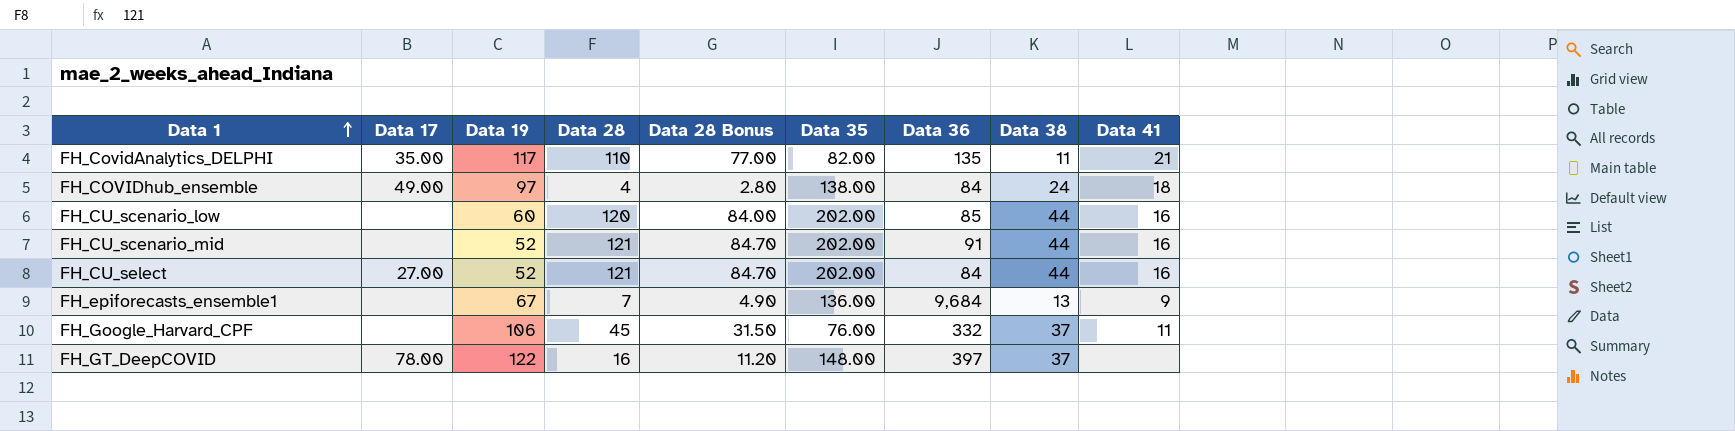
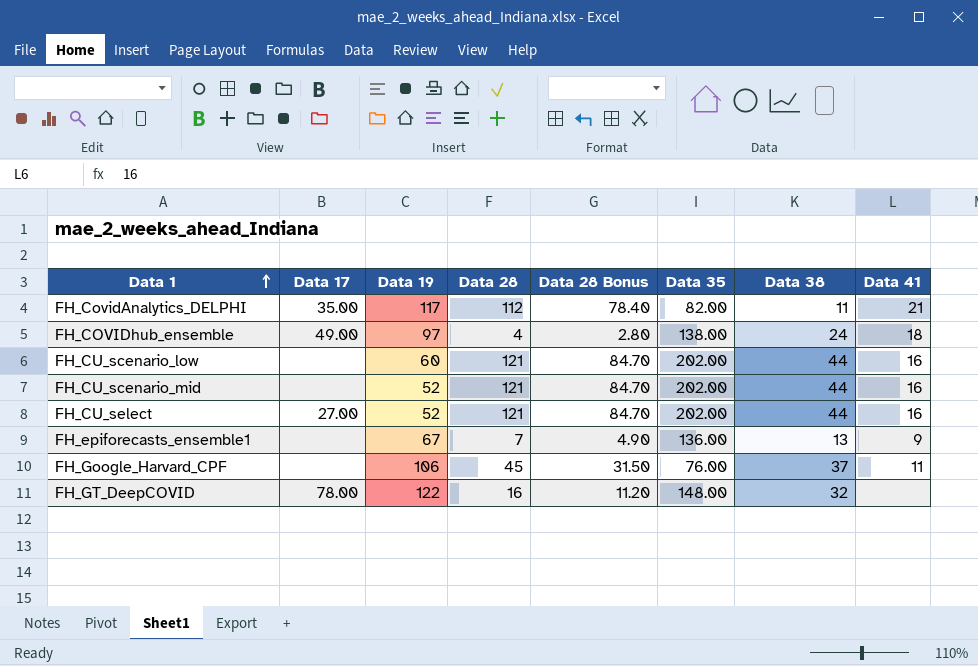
column Data 36 | position: 7 -> none
FH_CovidAnalytics_DELPHI | Data 28: 110 -> 112
FH_CovidAnalytics_DELPHI | Data 28 Bonus: 77.00 -> 78.40
FH_CU_scenario_low | Data 28: 120 -> 121
FH_CU_scenario_low | Data 28 Bonus: 84.00 -> 84.70
FH_GT_DeepCOVID | Data 38: 37 -> 32

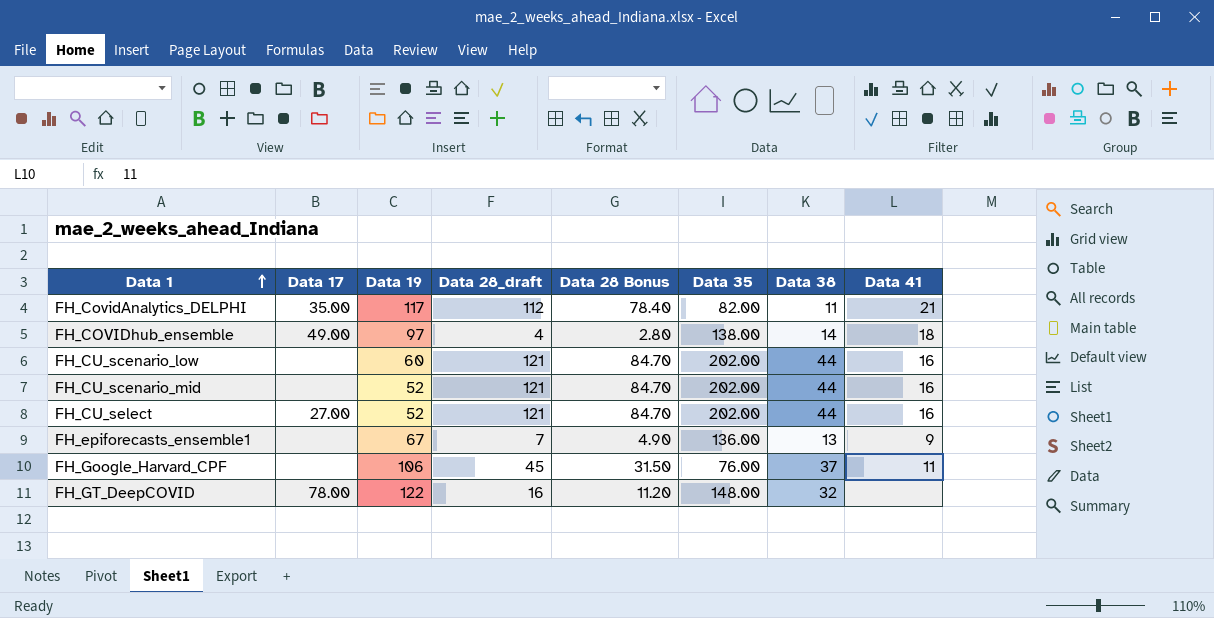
column name: Data 28 -> Data 28_draft
FH_COVIDhub_ensemble | Data 38: 24 -> 14

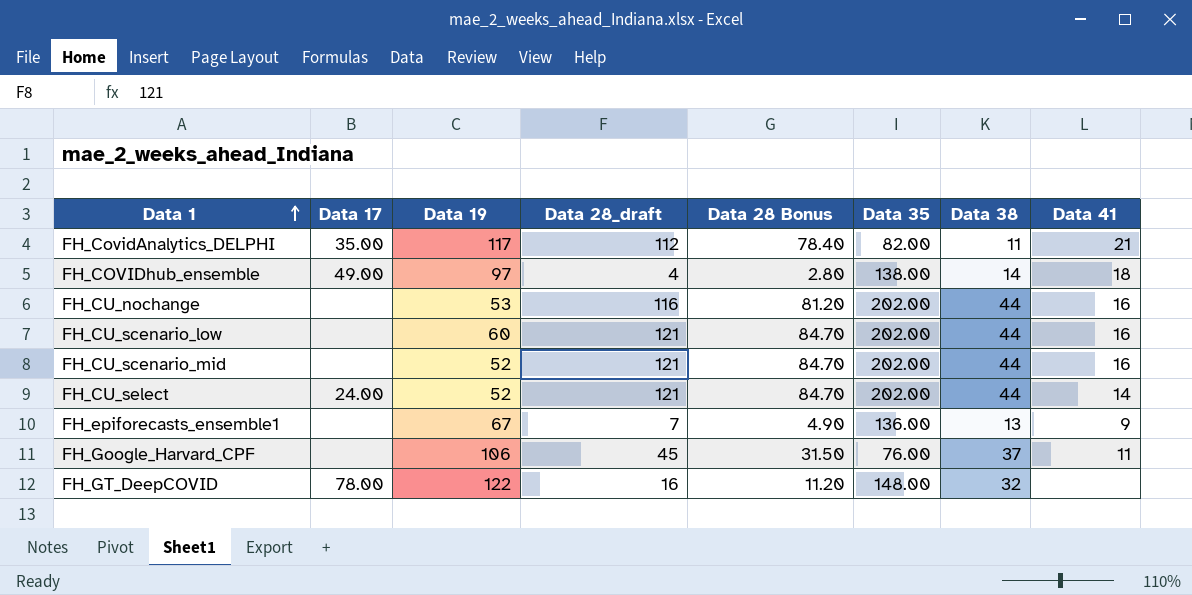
row FH_CU_nochange: none -> none | 53 | 116 | 81.20 | 202.00 | 44 | 16
FH_CU_select | Data 17: 27.00 -> 24.00
FH_CU_select | Data 41: 16 -> 14

